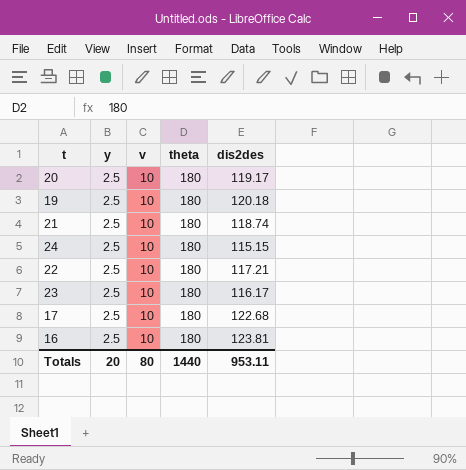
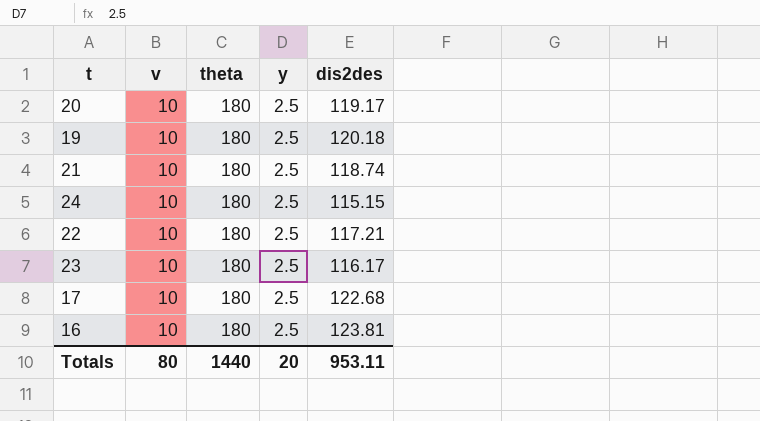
column y | position: 2 -> 4

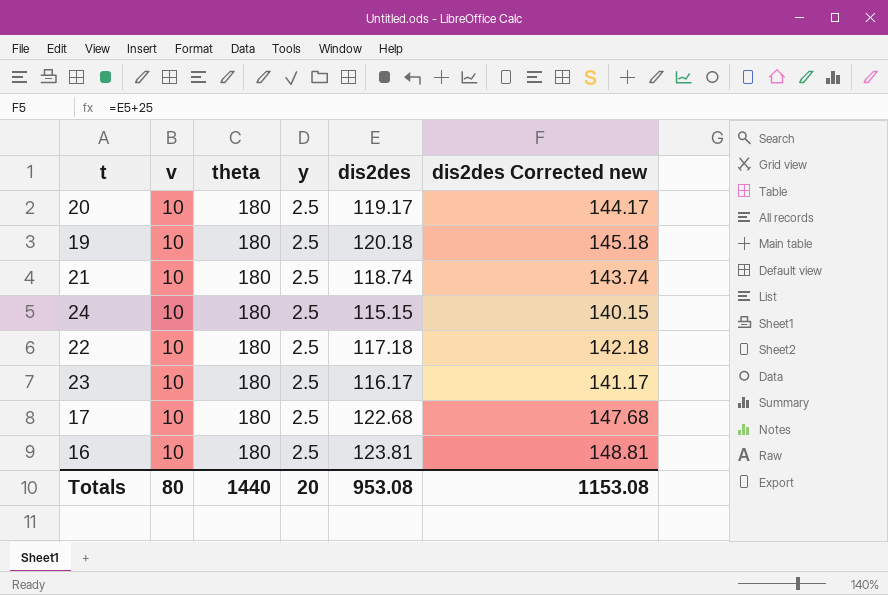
column dis2des Corrected new | formula: none -> [dis2des] + 25
22 | dis2des: 117.21 -> 117.18
Totals | dis2des: 953.11 -> 953.08

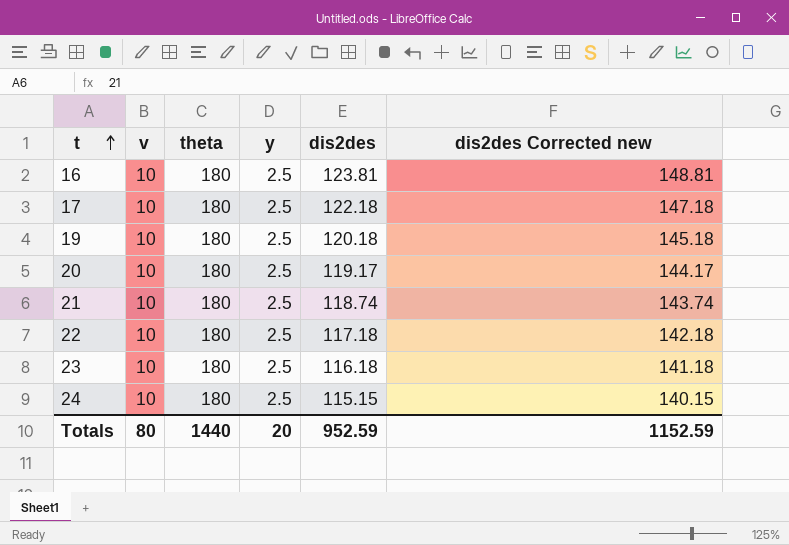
row order: none -> t ascending
17 | dis2des: 122.68 -> 122.18
17 | dis2des Corrected new: 147.68 -> 147.18
23 | dis2des: 116.17 -> 116.18
23 | dis2des Corrected new: 141.17 -> 141.18
Totals | dis2des: 953.08 -> 952.59
Totals | dis2des Corrected new: 1153.08 -> 1152.59

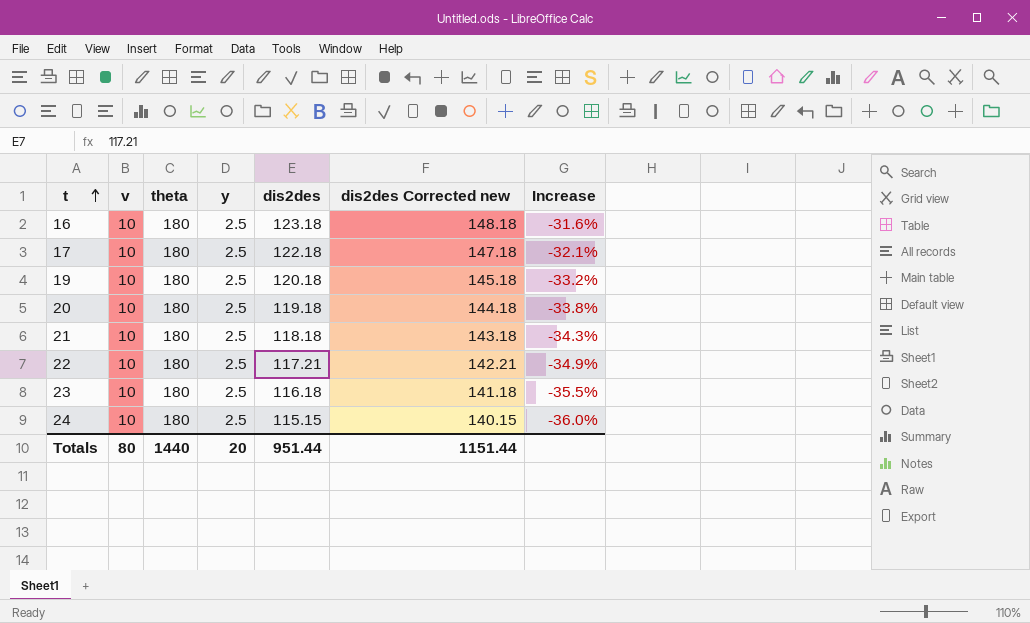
column Increase | formula: none -> ([dis2des] - [theta]) / [theta]
16 | dis2des: 123.81 -> 123.18
16 | dis2des Corrected new: 148.81 -> 148.18
20 | dis2des: 119.17 -> 119.18
20 | dis2des Corrected new: 144.17 -> 144.18
21 | dis2des: 118.74 -> 118.18
21 | dis2des Corrected new: 143.74 -> 143.18
22 | dis2des: 117.18 -> 117.21
22 | dis2des Corrected new: 142.18 -> 142.21
Totals | dis2des: 952.59 -> 951.44
Totals | dis2des Corrected new: 1152.59 -> 1151.44

